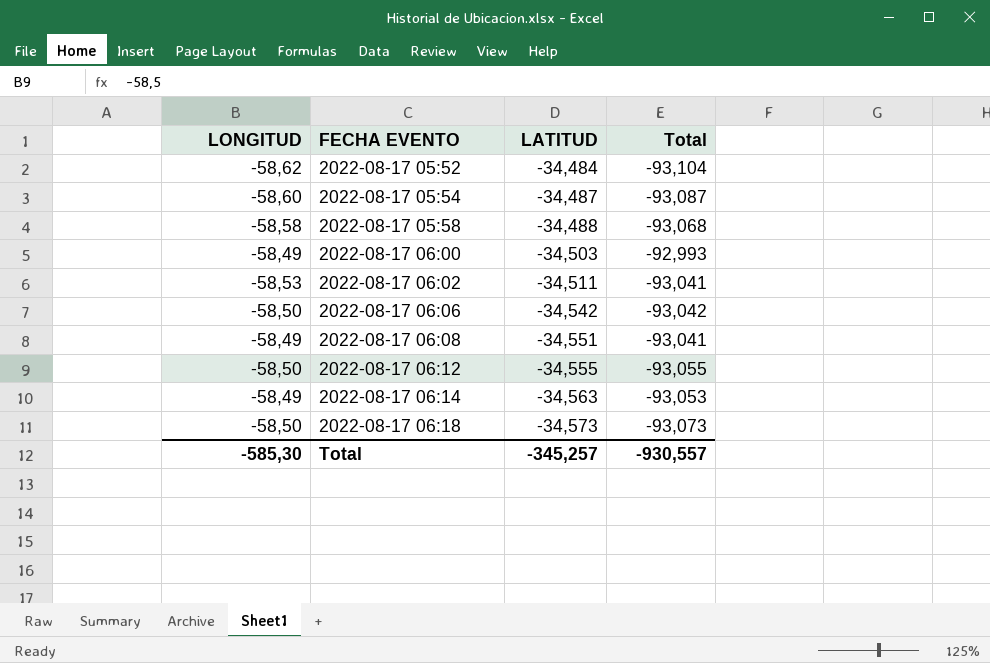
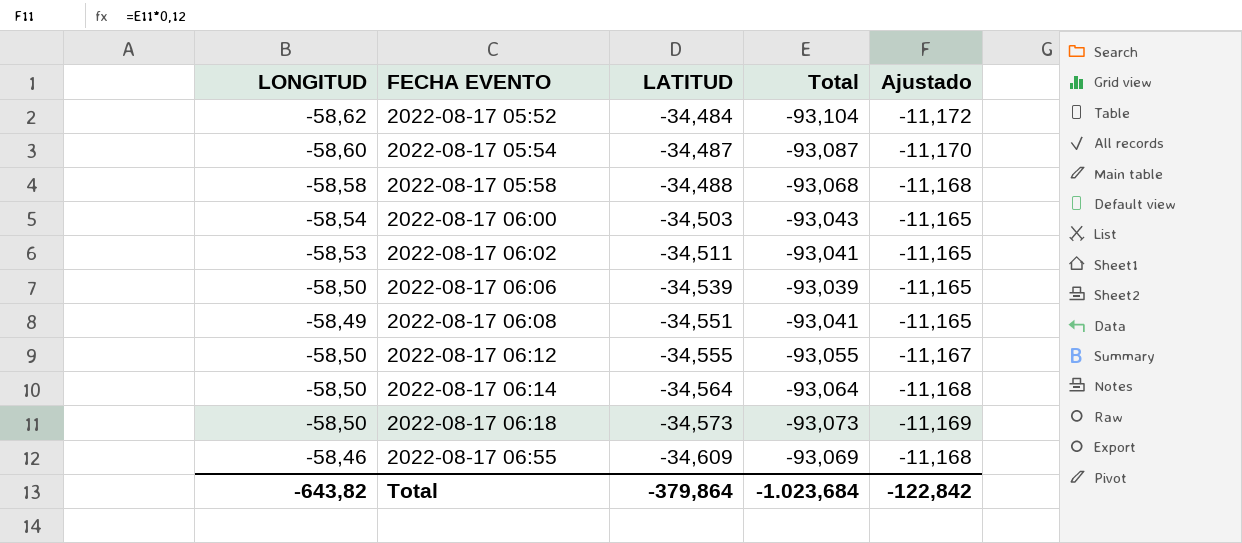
column Ajustado | formula: none -> [Total] * 0,12
2022-08-17 06:00 | LONGITUD: -58,49 -> -58,54
2022-08-17 06:00 | Total: -92,993 -> -93,043
2022-08-17 06:06 | LATITUD: -34,542 -> -34,539
2022-08-17 06:06 | Total: -93,042 -> -93,039
2022-08-17 06:14 | LONGITUD: -58,49 -> -58,50
2022-08-17 06:14 | LATITUD: -34,563 -> -34,564
2022-08-17 06:14 | Total: -93,053 -> -93,064
row 2022-08-17 06:55: none -> -58,46 | -34,609 | -93,069 | -11,168
Total | LONGITUD: -585,30 -> -643,82
Total | LATITUD: -345,257 -> -379,864
Total | Total: -930,557 -> -1.023,684

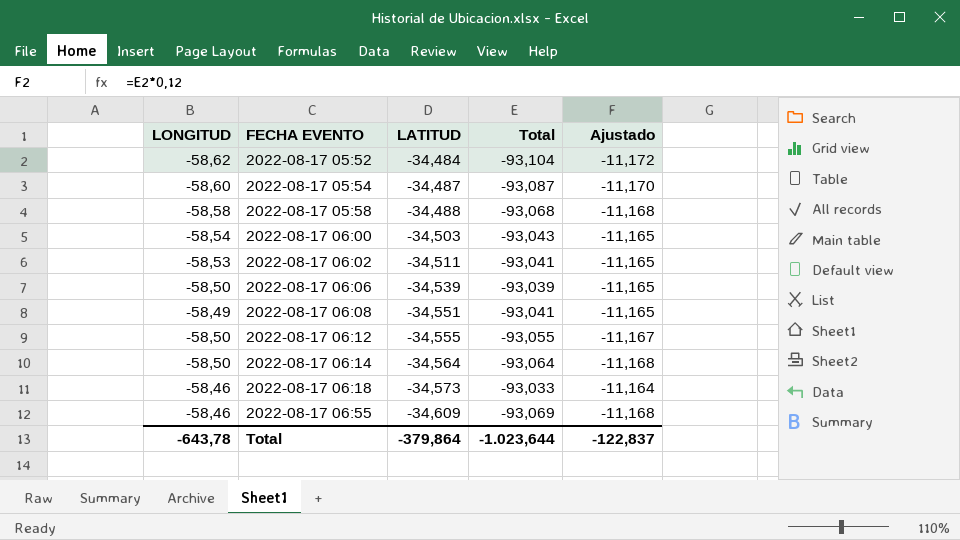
2022-08-17 06:18 | LONGITUD: -58,50 -> -58,46
2022-08-17 06:18 | Total: -93,073 -> -93,033
2022-08-17 06:18 | Ajustado: -11,169 -> -11,164
Total | LONGITUD: -643,82 -> -643,78
Total | Total: -1.023,684 -> -1.023,644
Total | Ajustado: -122,842 -> -122,837

